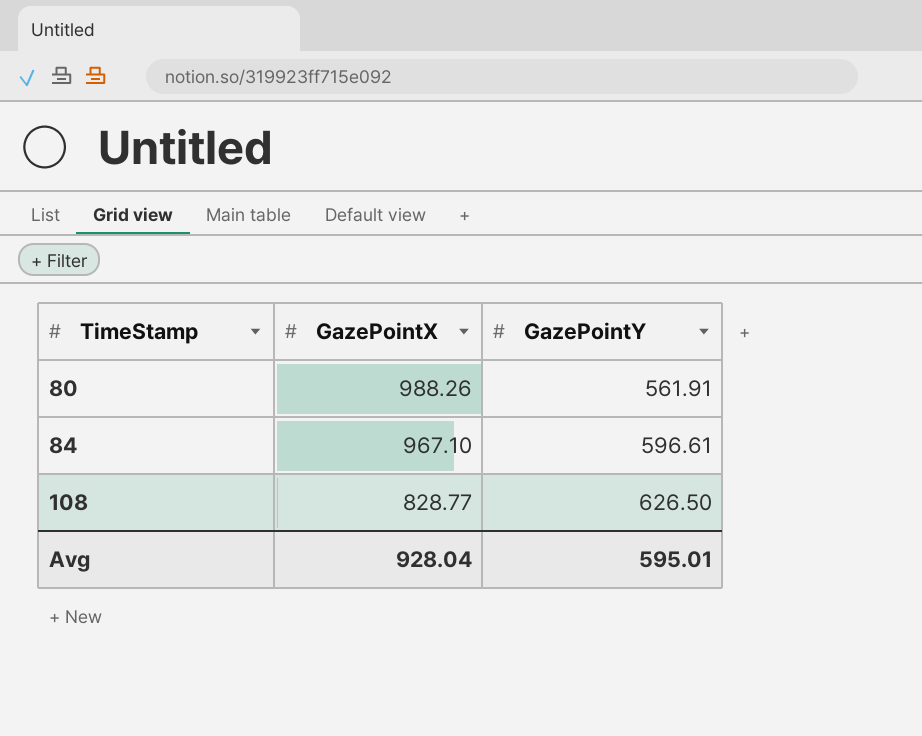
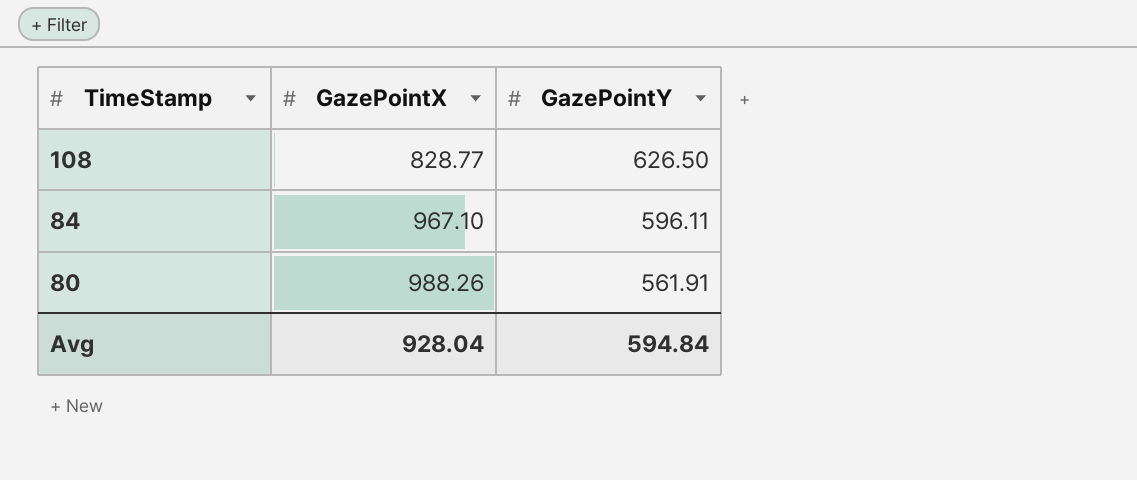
row order: TimeStamp ascending -> TimeStamp descending
84 | GazePointY: 596.61 -> 596.11
Avg | GazePointY: 595.01 -> 594.84

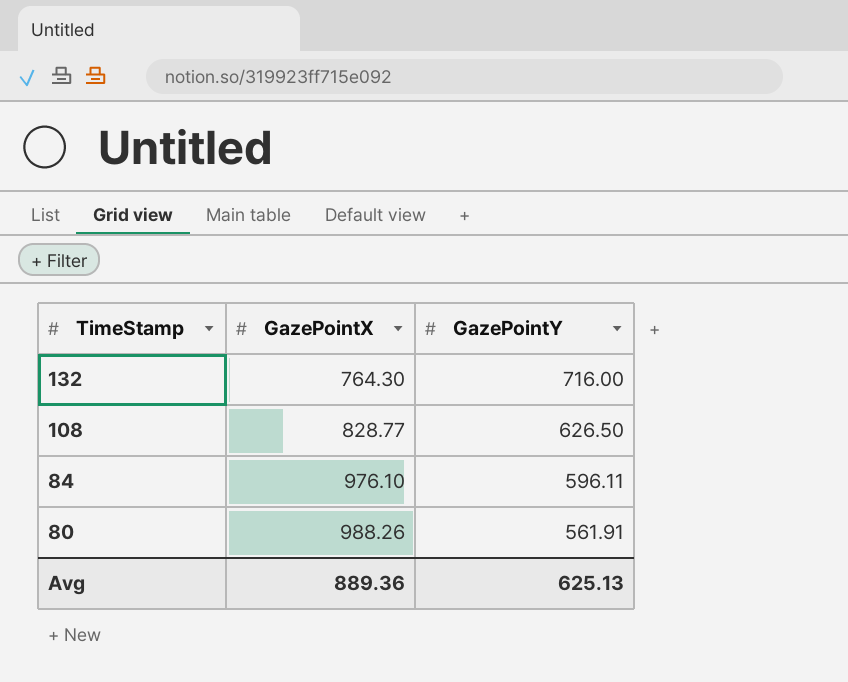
row 132: none -> 764.30 | 716.00
84 | GazePointX: 967.10 -> 976.10
Avg | GazePointX: 928.04 -> 889.36
Avg | GazePointY: 594.84 -> 625.13

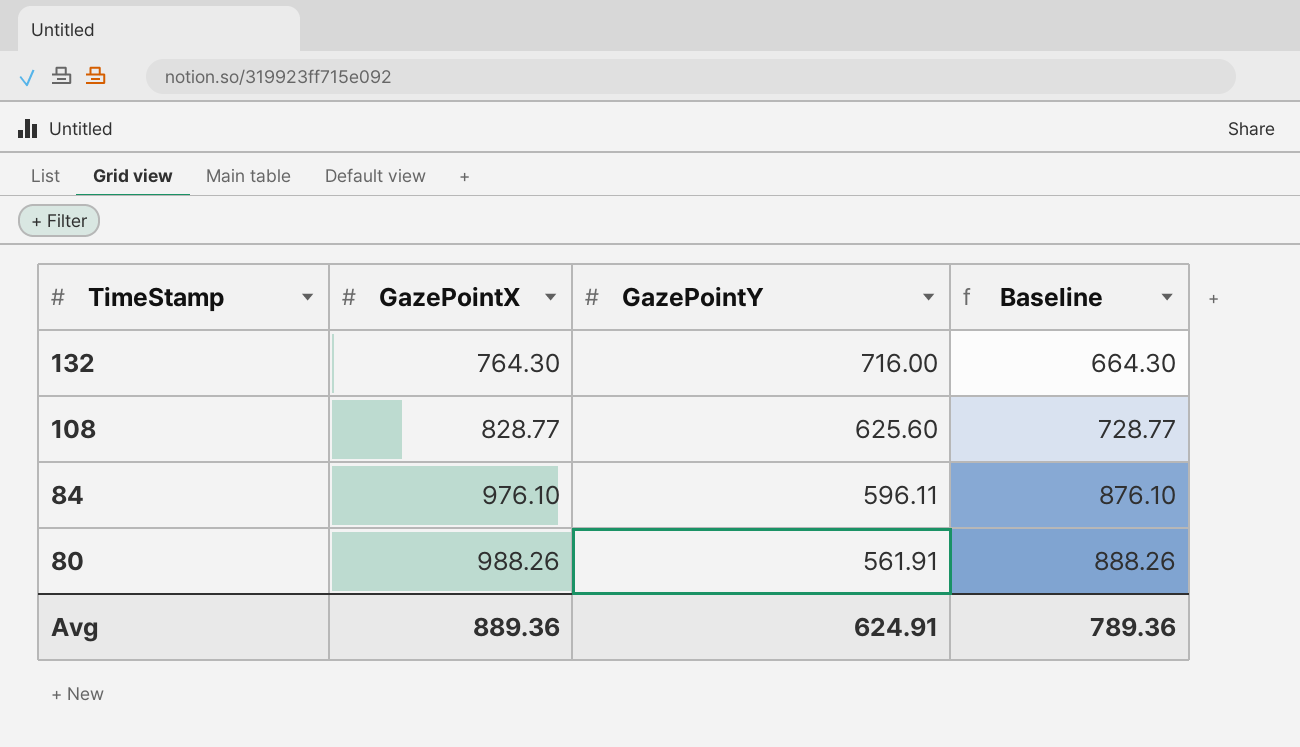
column Baseline | formula: none -> [GazePointX] - 100
108 | GazePointY: 626.50 -> 625.60
Avg | GazePointY: 625.13 -> 624.91

